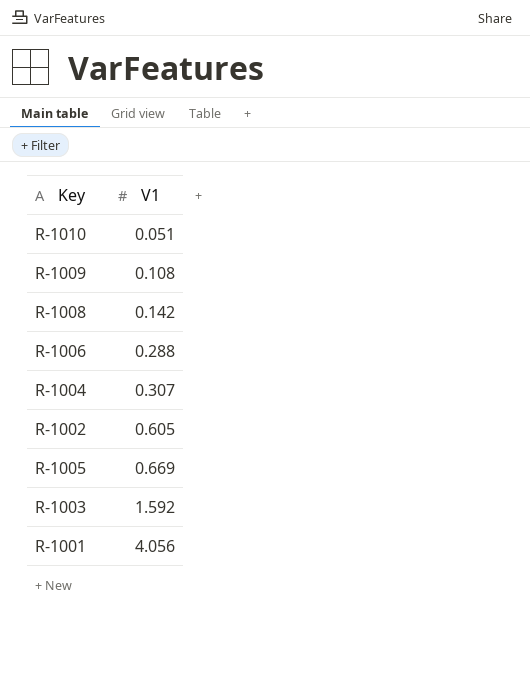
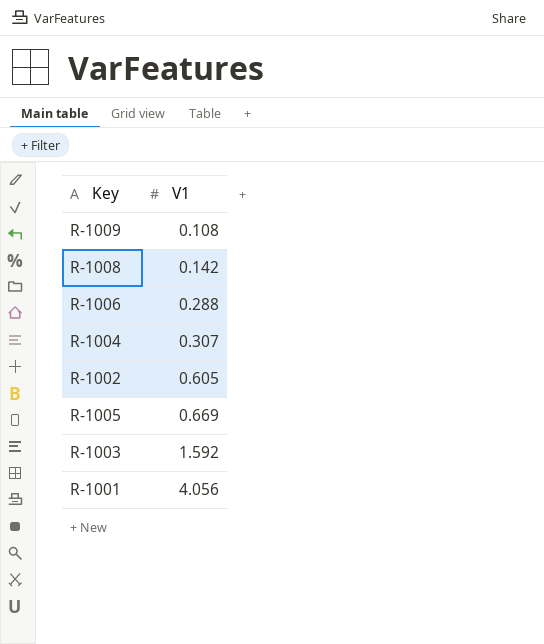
row R-1010: 0.051 -> none

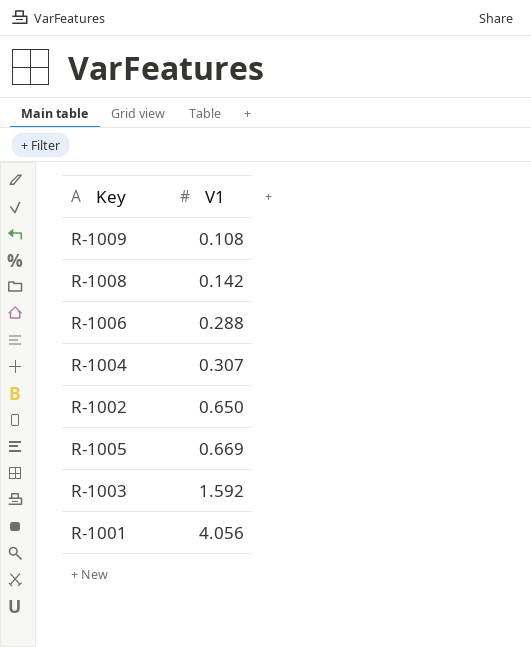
R-1002 | V1: 0.605 -> 0.650

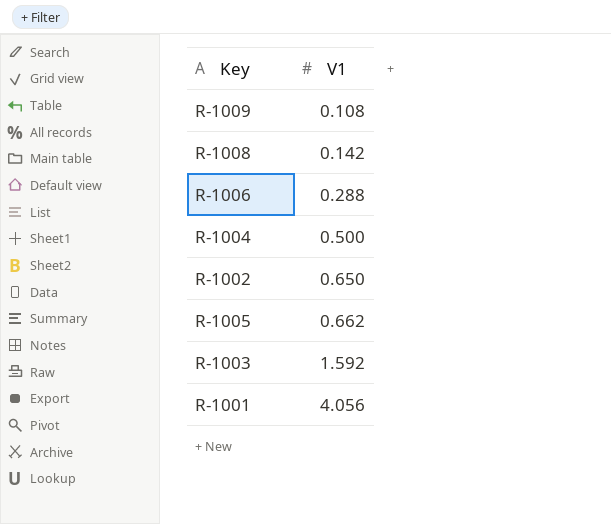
R-1004 | V1: 0.307 -> 0.500
R-1005 | V1: 0.669 -> 0.662

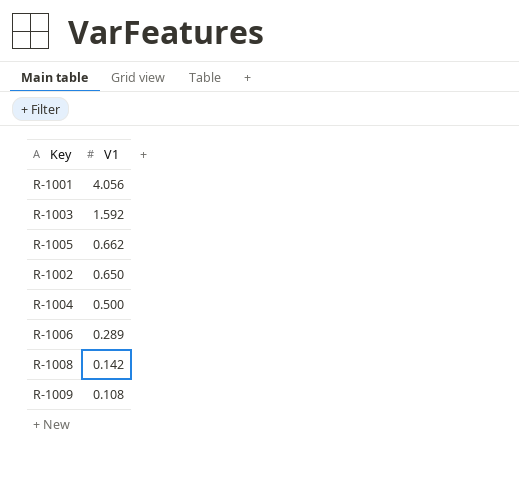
row order: V1 ascending -> V1 descending
R-1006 | V1: 0.288 -> 0.289

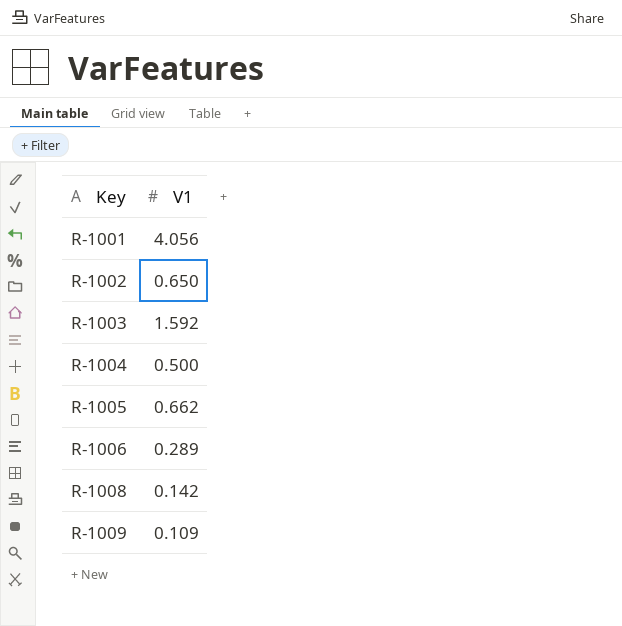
row order: V1 descending -> Key ascending
R-1009 | V1: 0.108 -> 0.109

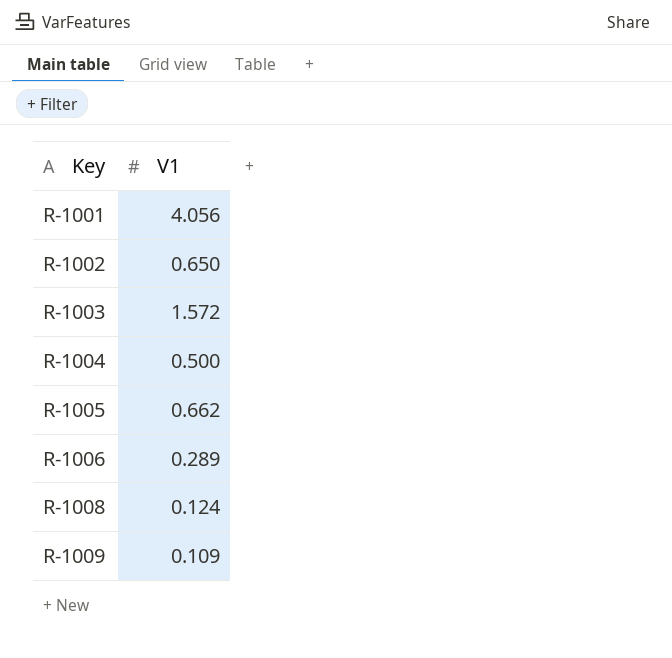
R-1003 | V1: 1.592 -> 1.572
R-1008 | V1: 0.142 -> 0.124

